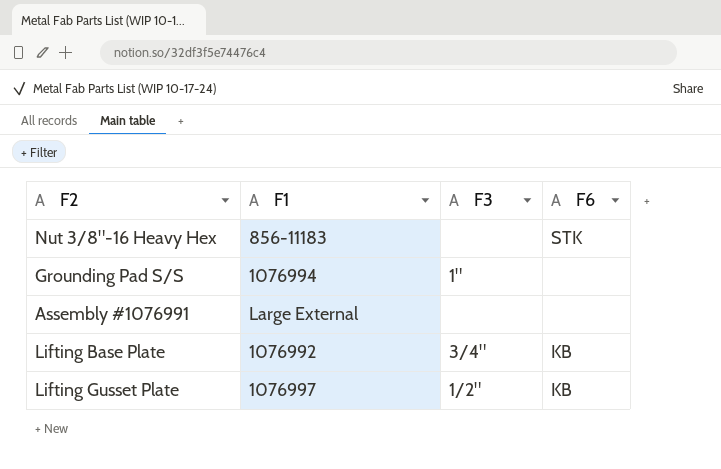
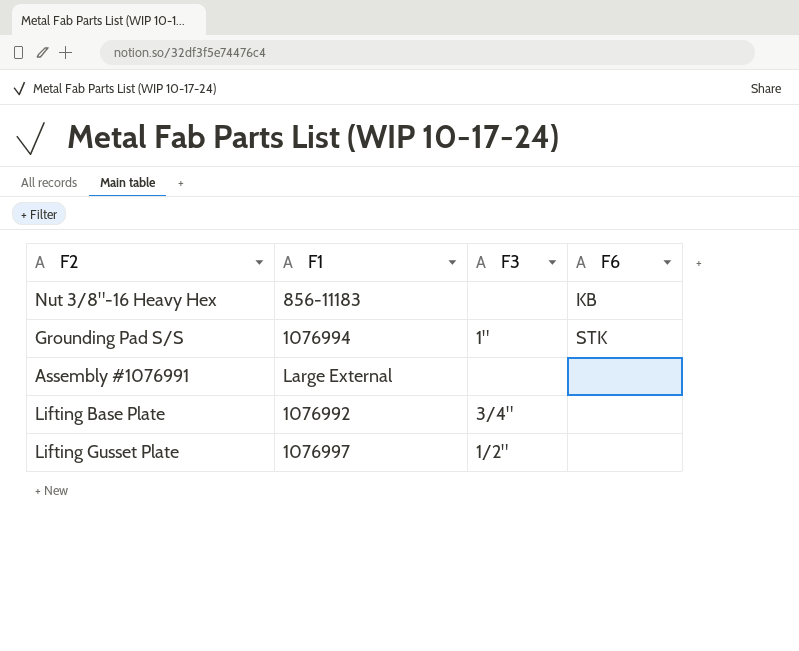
Nut 3/8"-16 Heavy Hex | F6: STK -> KB
Grounding Pad S/S | F6: none -> STK
Lifting Base Plate | F6: KB -> none
Lifting Gusset Plate | F6: KB -> none

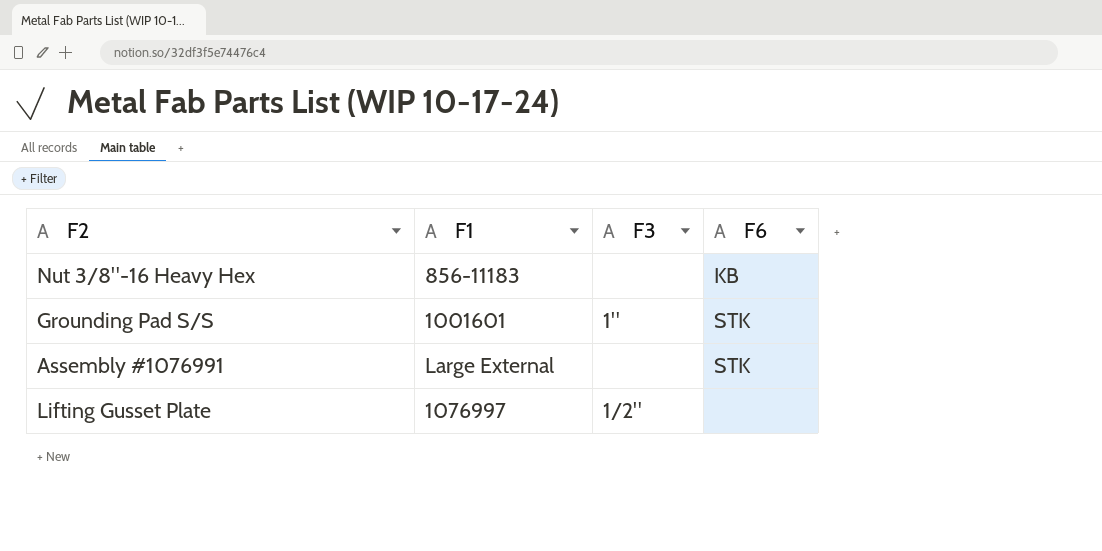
row Lifting Base Plate: 1076992 | 3/4" | none -> none
Grounding Pad S/S | F1: 1076994 -> 1001601
Assembly #1076991 | F6: none -> STK

